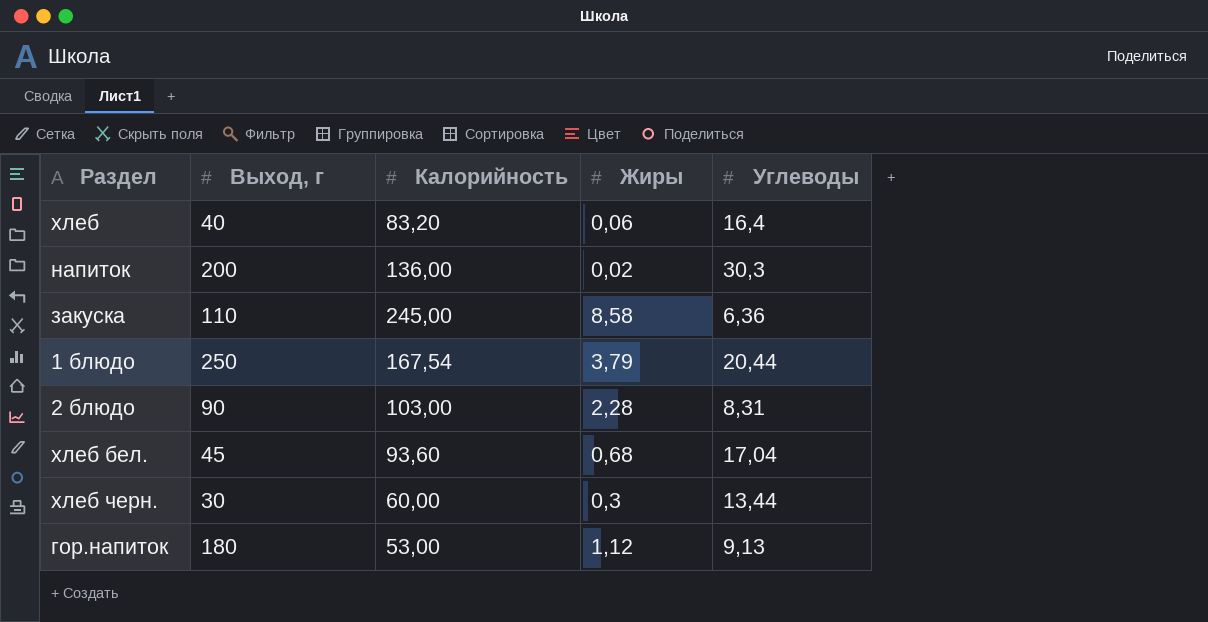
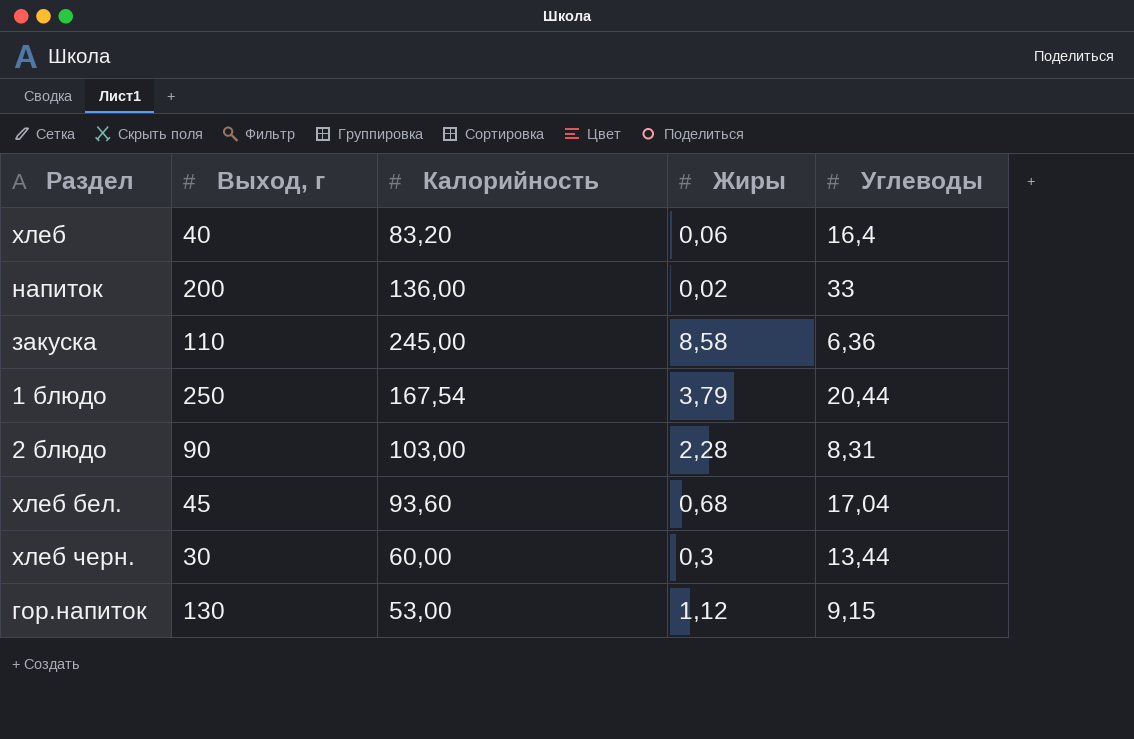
напиток | Углеводы: 30,3 -> 33
гор.напиток | Выход, г: 180 -> 130
гор.напиток | Углеводы: 9,13 -> 9,15

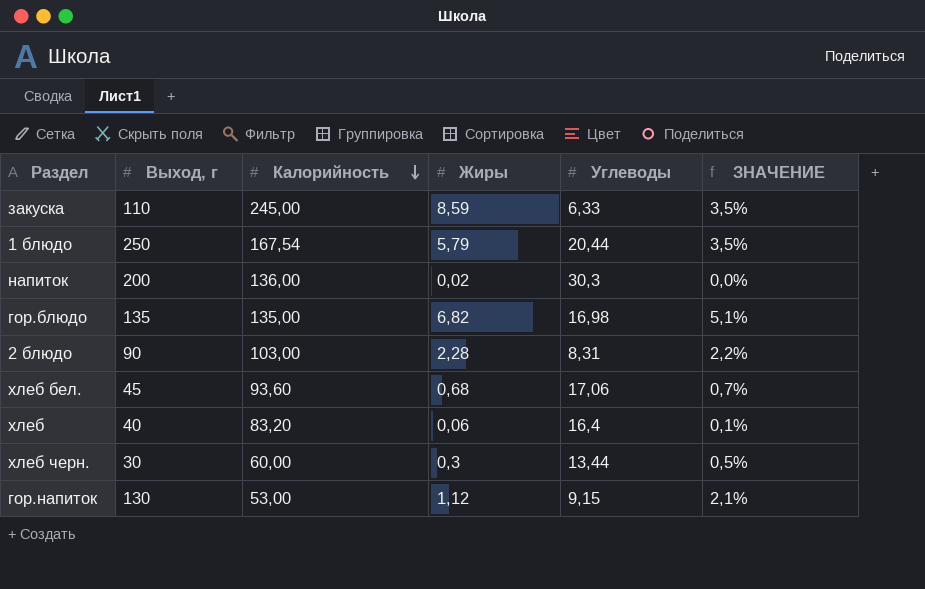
row order: none -> Калорийность descending
column ЗНАЧЕНИЕ | formula: none -> [Жиры] / [Калорийность]
закуска | Жиры: 8,58 -> 8,59
закуска | Углеводы: 6,36 -> 6,33
1 блюдо | Жиры: 3,79 -> 5,79
напиток | Углеводы: 33 -> 30,3
row гор.блюдо: none -> 135 | 135,00 | 6,82 | 16,98 | 5,1%
хлеб бел. | Углеводы: 17,04 -> 17,06

